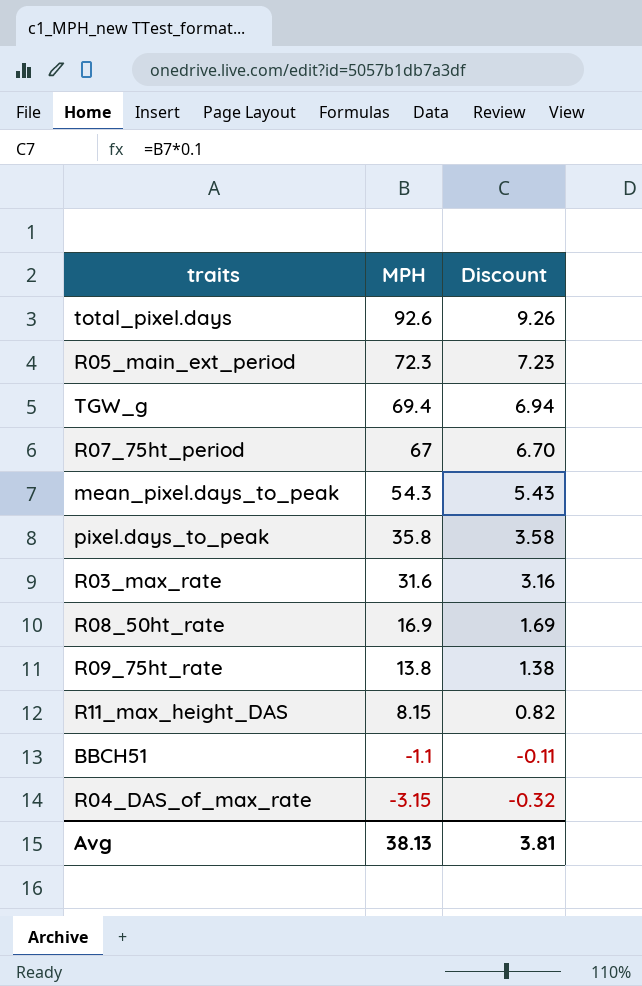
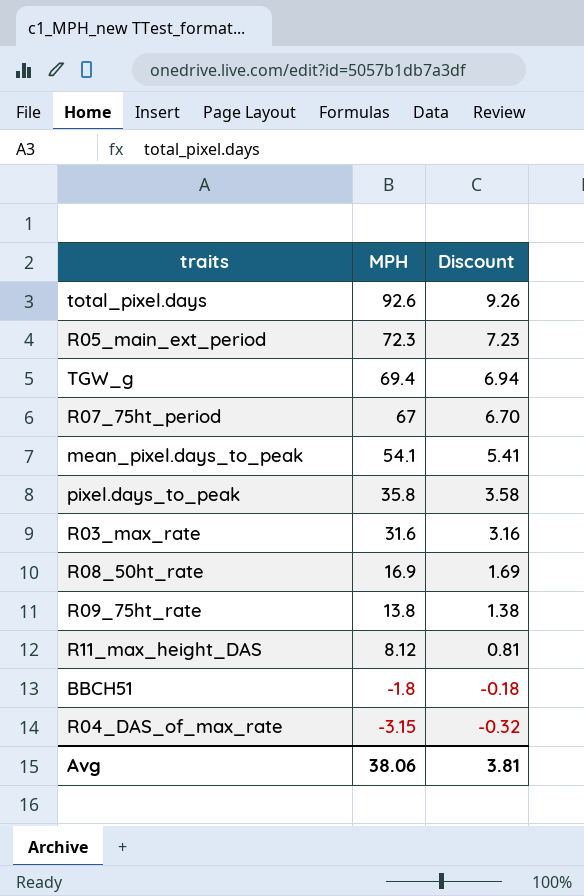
mean_pixel.days_to_peak | MPH: 54.3 -> 54.1
mean_pixel.days_to_peak | Discount: 5.43 -> 5.41
R11_max_height_DAS | MPH: 8.15 -> 8.12
R11_max_height_DAS | Discount: 0.82 -> 0.81
BBCH51 | MPH: -1.1 -> -1.8
BBCH51 | Discount: -0.11 -> -0.18
Avg | MPH: 38.13 -> 38.06

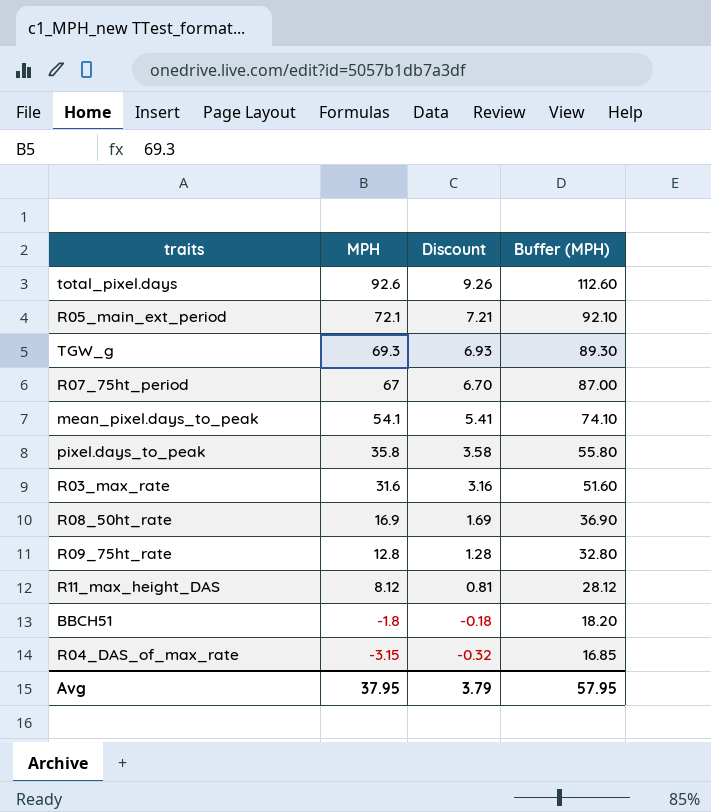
column Buffer (MPH) | formula: none -> [MPH] + 20
R05_main_ext_period | MPH: 72.3 -> 72.1
R05_main_ext_period | Discount: 7.23 -> 7.21
TGW_g | MPH: 69.4 -> 69.3
TGW_g | Discount: 6.94 -> 6.93
R09_75ht_rate | MPH: 13.8 -> 12.8
R09_75ht_rate | Discount: 1.38 -> 1.28
Avg | MPH: 38.06 -> 37.95
Avg | Discount: 3.81 -> 3.79

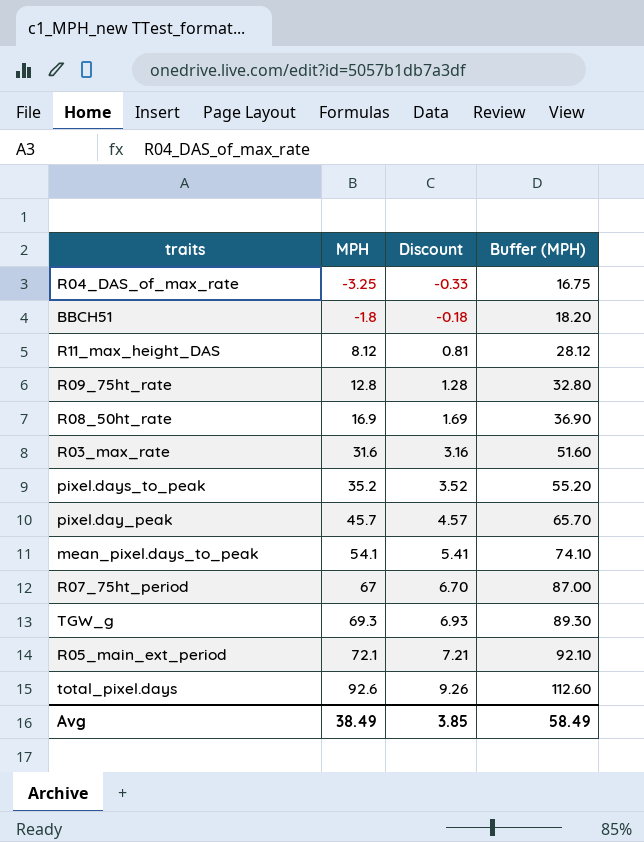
row order: MPH descending -> MPH ascending
R04_DAS_of_max_rate | MPH: -3.15 -> -3.25
R04_DAS_of_max_rate | Discount: -0.32 -> -0.33
R04_DAS_of_max_rate | Buffer (MPH): 16.85 -> 16.75
pixel.days_to_peak | MPH: 35.8 -> 35.2
pixel.days_to_peak | Discount: 3.58 -> 3.52
pixel.days_to_peak | Buffer (MPH): 55.80 -> 55.20
row pixel.day_peak: none -> 45.7 | 4.57 | 65.70
Avg | MPH: 37.95 -> 38.49
Avg | Discount: 3.79 -> 3.85
Avg | Buffer (MPH): 57.95 -> 58.49

